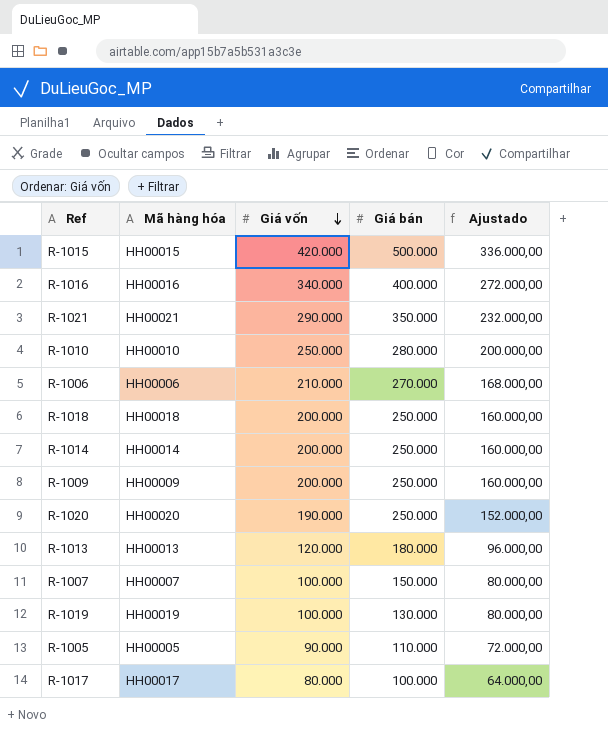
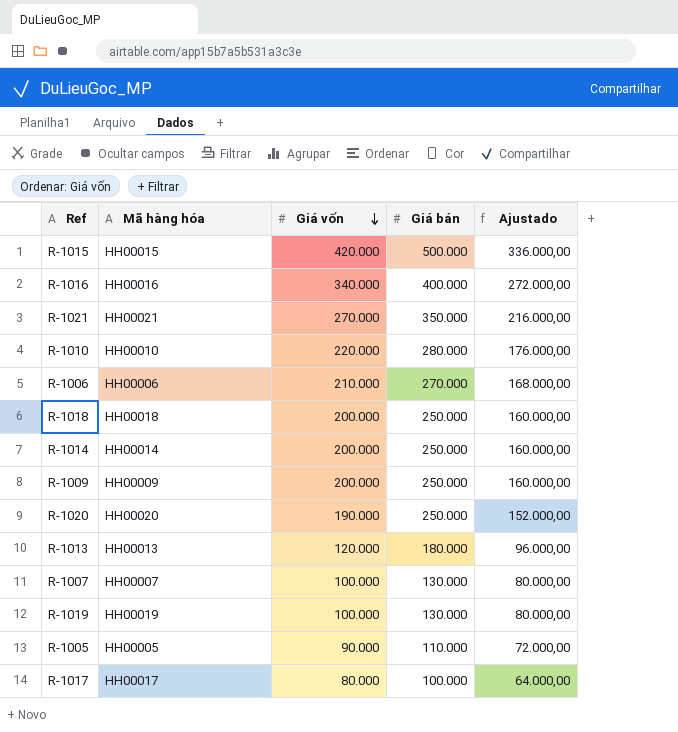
R-1021 | Giá vốn: 290.000 -> 270.000
R-1021 | Ajustado: 232.000,00 -> 216.000,00
R-1010 | Giá vốn: 250.000 -> 220.000
R-1010 | Ajustado: 200.000,00 -> 176.000,00
R-1007 | Giá bán: 150.000 -> 130.000

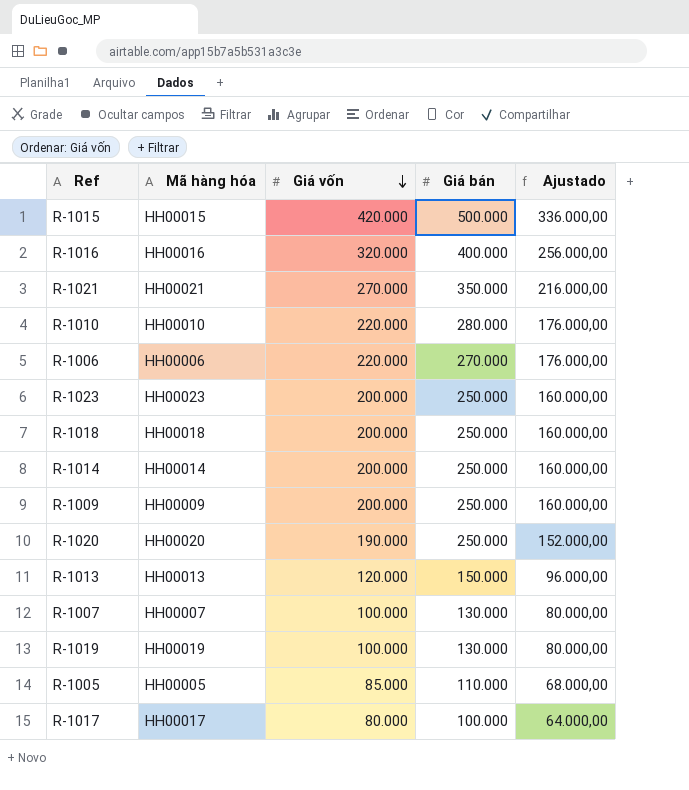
R-1016 | Giá vốn: 340.000 -> 320.000
R-1016 | Ajustado: 272.000,00 -> 256.000,00
R-1006 | Giá vốn: 210.000 -> 220.000
R-1006 | Ajustado: 168.000,00 -> 176.000,00
row R-1023: none -> HH00023 | 200.000 | 250.000 | 160.000,00
R-1013 | Giá bán: 180.000 -> 150.000
R-1005 | Giá vốn: 90.000 -> 85.000
R-1005 | Ajustado: 72.000,00 -> 68.000,00

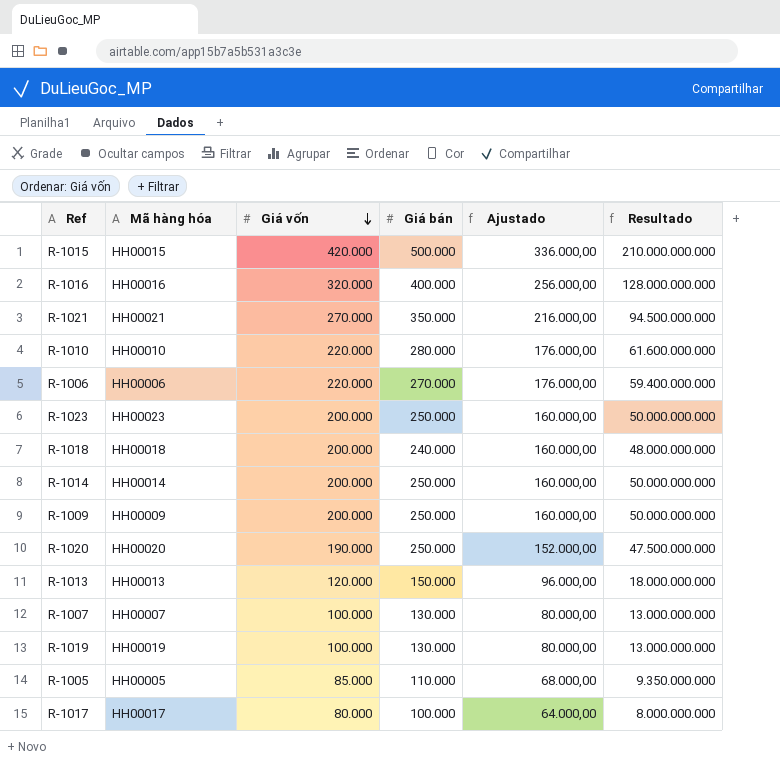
column Resultado | formula: none -> [Giá vốn] * [Giá bán]
R-1018 | Giá bán: 250.000 -> 240.000

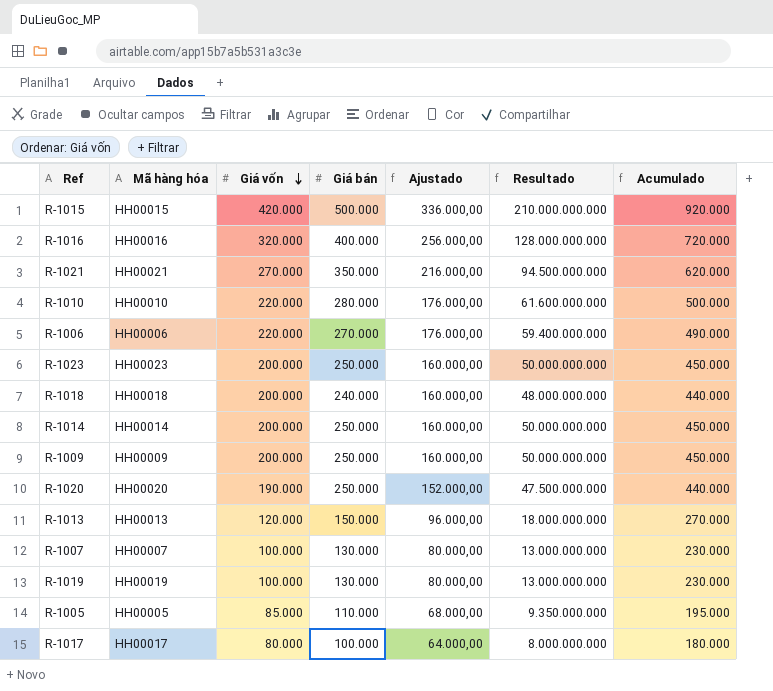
column Acumulado | formula: none -> [Giá vốn] + [Giá bán]

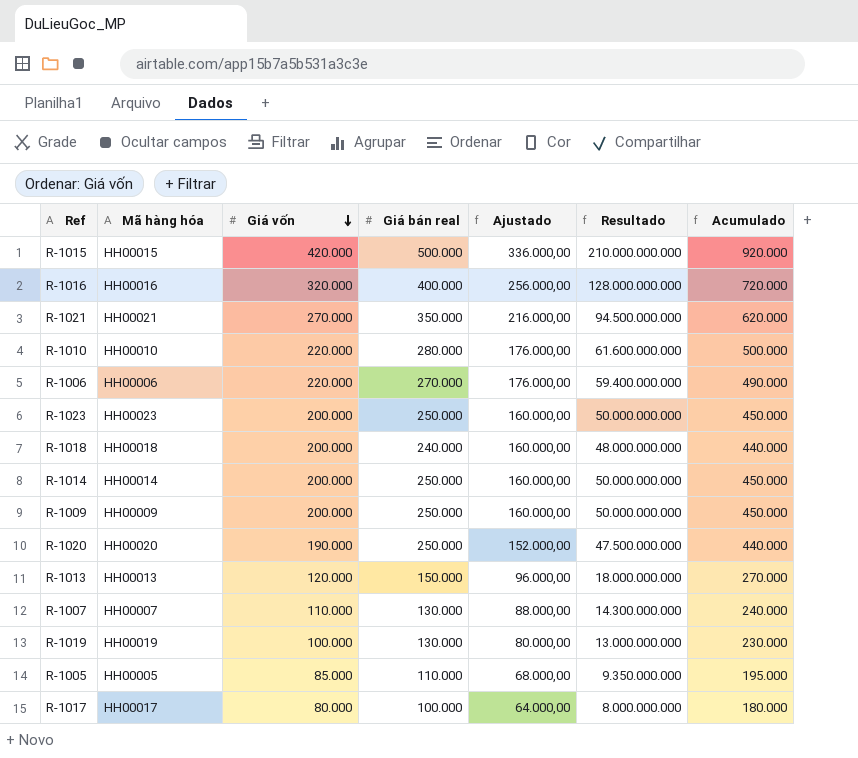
column name: Giá bán -> Giá bán real
R-1007 | Giá vốn: 100.000 -> 110.000
R-1007 | Ajustado: 80.000,00 -> 88.000,00
R-1007 | Resultado: 13.000.000.000 -> 14.300.000.000
R-1007 | Acumulado: 230.000 -> 240.000

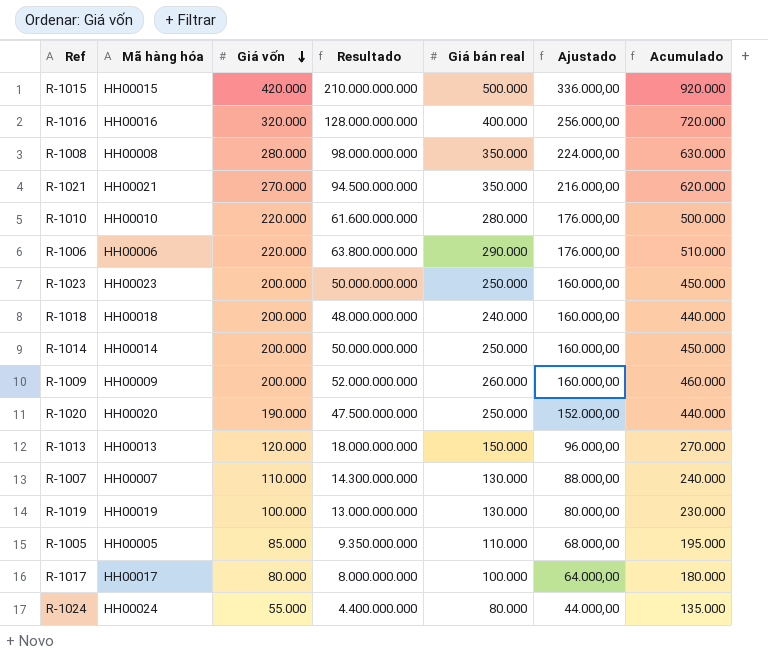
column Resultado | position: 6 -> 4
row R-1008: none -> HH00008 | 280.000 | 98.000.000.000 | 350.000 | 224.000,00 | 630.000
R-1006 | Resultado: 59.400.000.000 -> 63.800.000.000
R-1006 | Giá bán real: 270.000 -> 290.000
R-1006 | Acumulado: 490.000 -> 510.000
R-1009 | Resultado: 50.000.000.000 -> 52.000.000.000
R-1009 | Giá bán real: 250.000 -> 260.000
R-1009 | Acumulado: 450.000 -> 460.000
row R-1024: none -> HH00024 | 55.000 | 4.400.000.000 | 80.000 | 44.000,00 | 135.000

